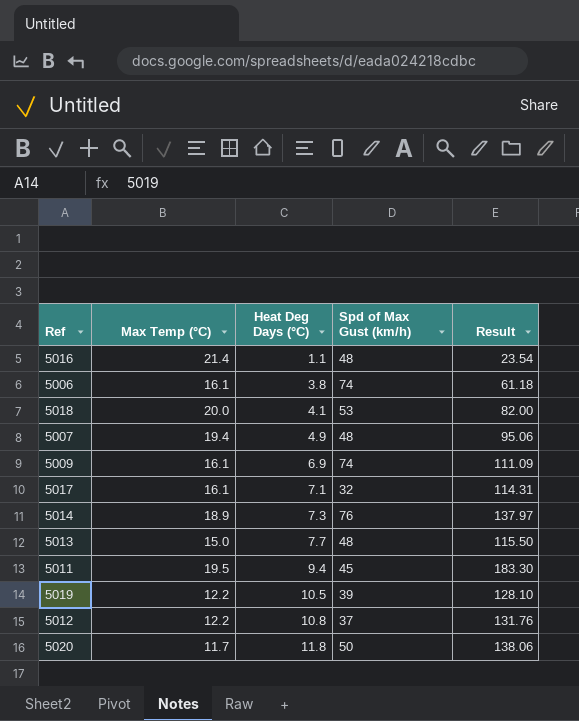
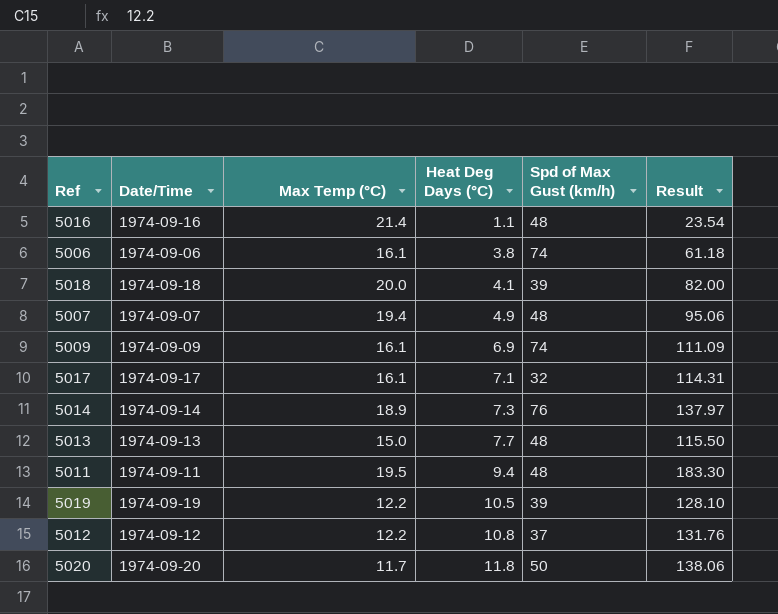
column Date/Time | position: none -> 2
5018 | Spd of Max Gust (km/h): 53 -> 39
5011 | Spd of Max Gust (km/h): 45 -> 48

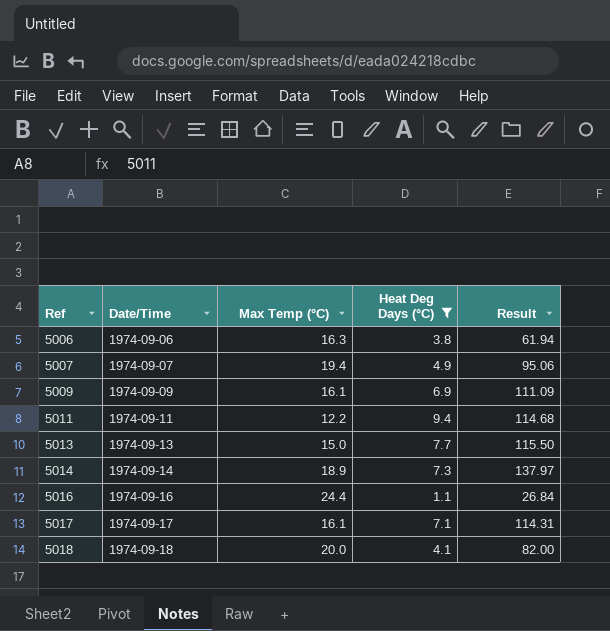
filter: none -> Heat Deg Days (°C) <= 9.4
row order: Heat Deg Days (°C) ascending -> Ref ascending
column Spd of Max Gust (km/h) | position: 5 -> none
5006 | Max Temp (°C): 16.1 -> 16.3
5006 | Result: 61.18 -> 61.94
5011 | Max Temp (°C): 19.5 -> 12.2
5011 | Result: 183.30 -> 114.68
5016 | Max Temp (°C): 21.4 -> 24.4
5016 | Result: 23.54 -> 26.84

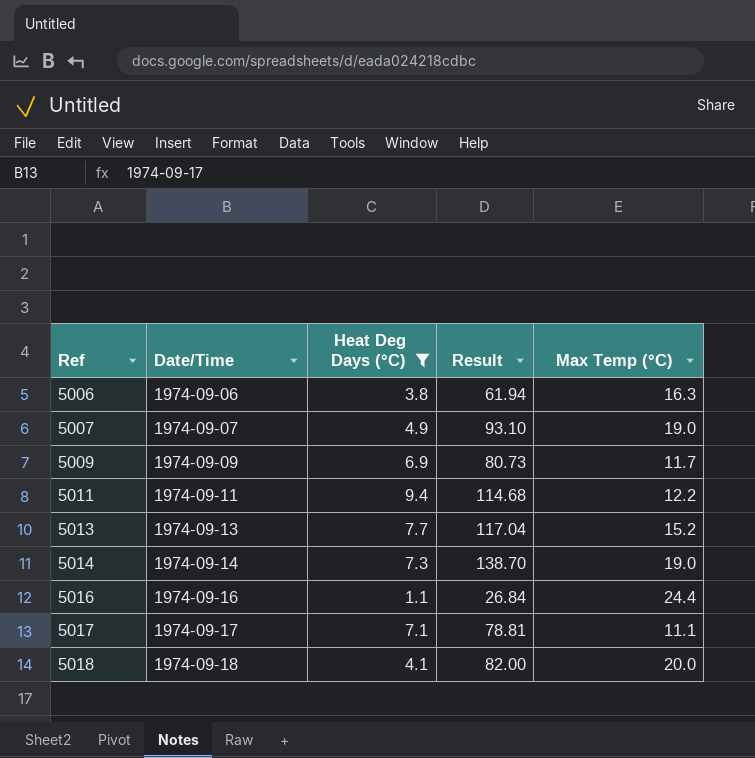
column Max Temp (°C) | position: 3 -> 5
5007 | Result: 95.06 -> 93.10
5007 | Max Temp (°C): 19.4 -> 19.0
5009 | Result: 111.09 -> 80.73
5009 | Max Temp (°C): 16.1 -> 11.7
5013 | Result: 115.50 -> 117.04
5013 | Max Temp (°C): 15.0 -> 15.2
5014 | Result: 137.97 -> 138.70
5014 | Max Temp (°C): 18.9 -> 19.0
5017 | Result: 114.31 -> 78.81
5017 | Max Temp (°C): 16.1 -> 11.1

